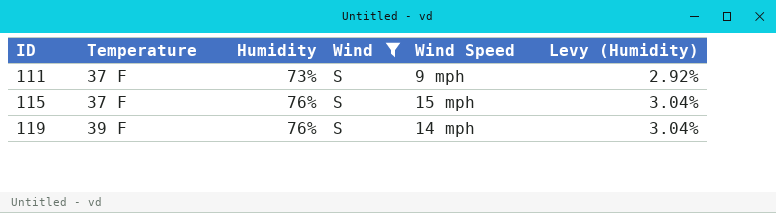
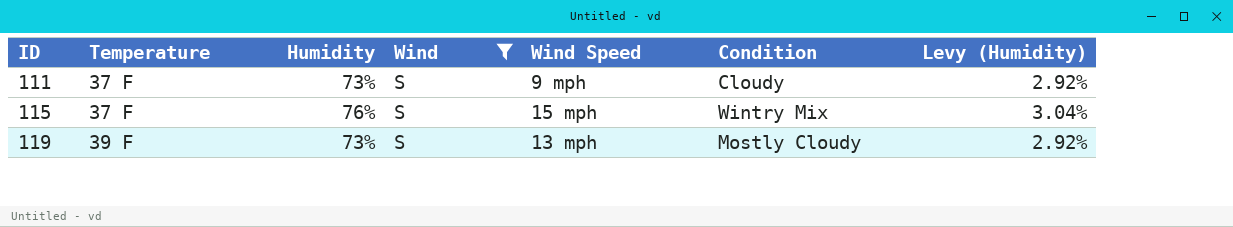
column Condition | position: none -> 6
119 | Humidity: 76% -> 73%
119 | Wind Speed: 14 mph -> 13 mph
119 | Levy (Humidity): 3.04% -> 2.92%

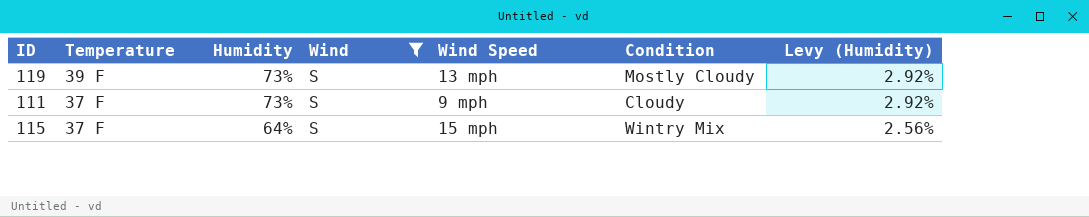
row order: ID ascending -> Temperature descending
115 | Humidity: 76% -> 64%
115 | Levy (Humidity): 3.04% -> 2.56%

